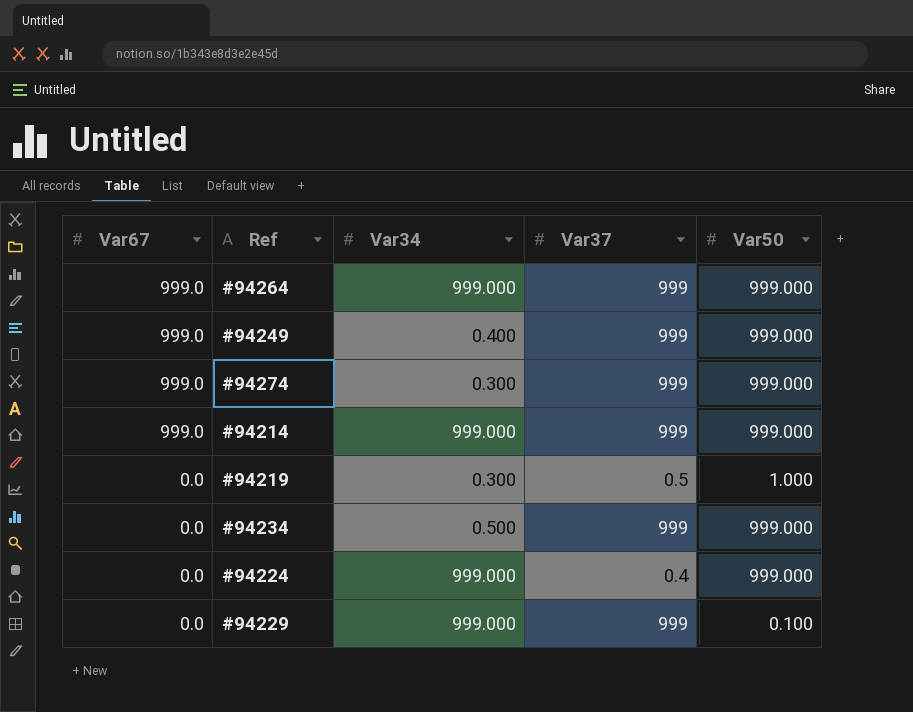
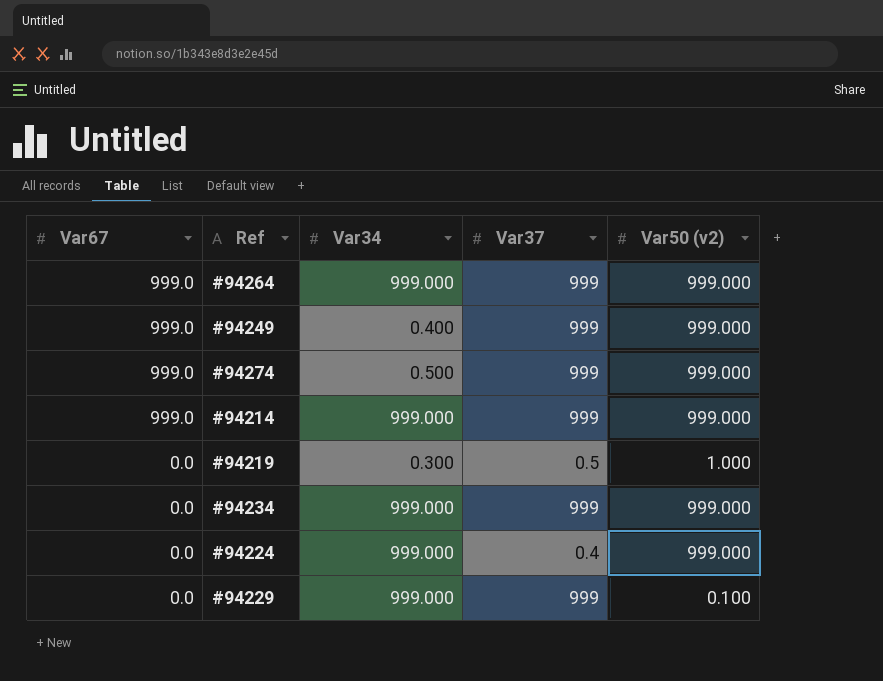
column name: Var50 -> Var50 (v2)
#94274 | Var34: 0.300 -> 0.500
#94234 | Var34: 0.500 -> 999.000

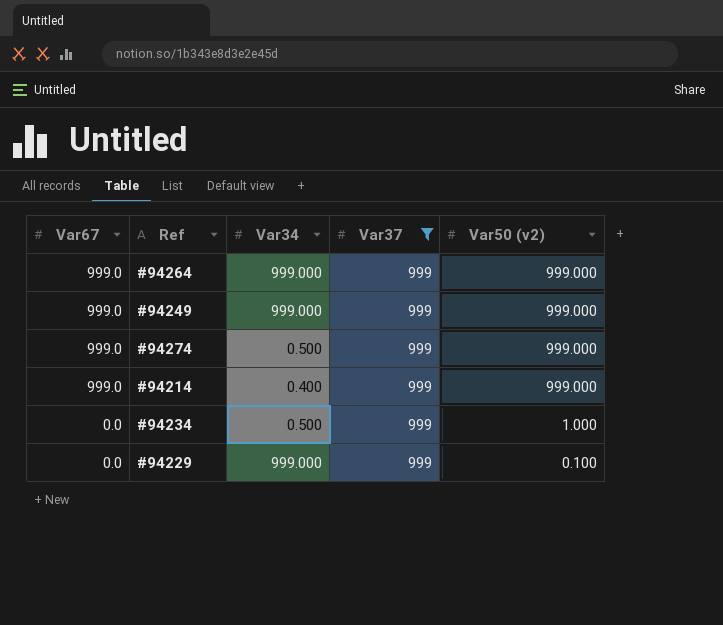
filter: none -> Var37 = 999
#94249 | Var34: 0.400 -> 999.000
#94214 | Var34: 999.000 -> 0.400
#94234 | Var34: 999.000 -> 0.500
#94234 | Var50 (v2): 999.000 -> 1.000

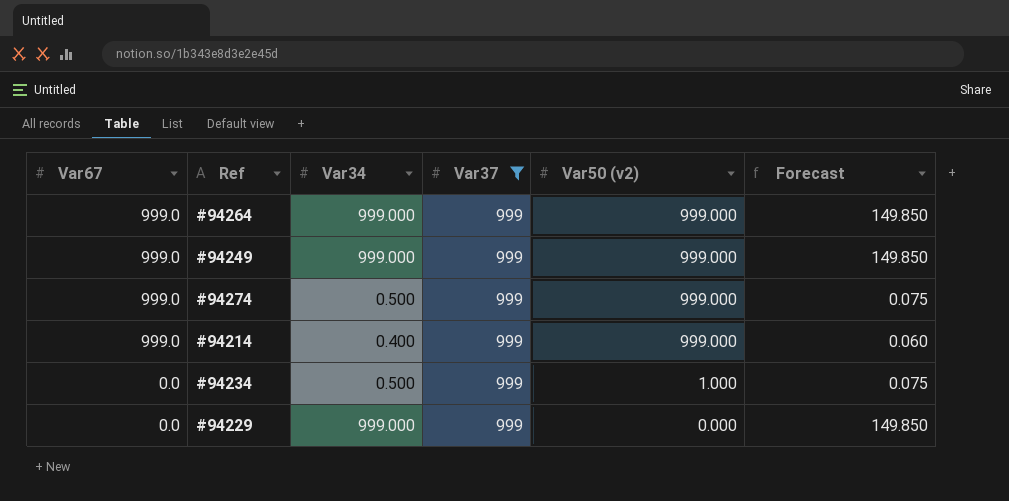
column Forecast | formula: none -> [Var34] * 0.15
#94229 | Var50 (v2): 0.100 -> 0.000

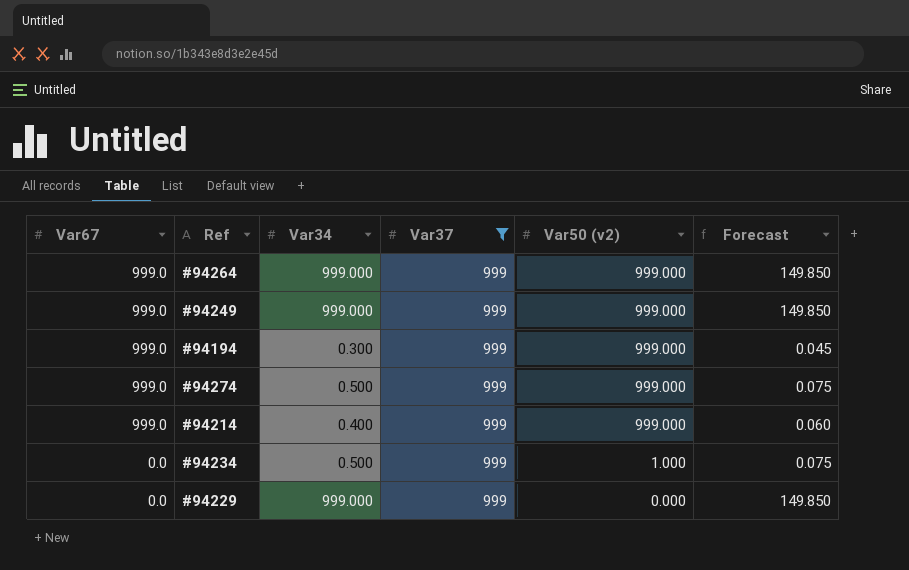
row #94194: none -> 999.0 | 0.300 | 999 | 999.000 | 0.045

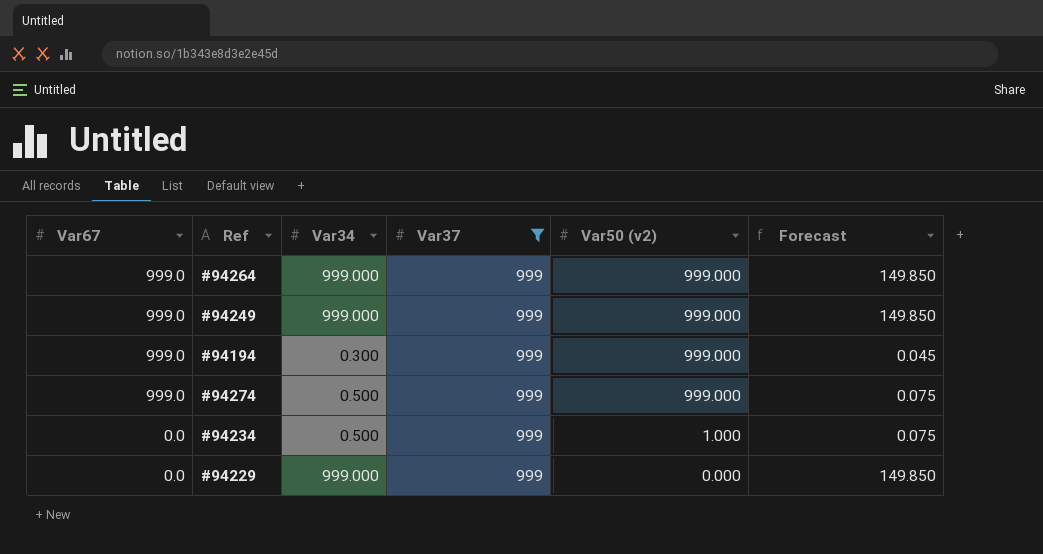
row #94214: 999.0 | 0.400 | 999 | 999.000 | 0.060 -> none

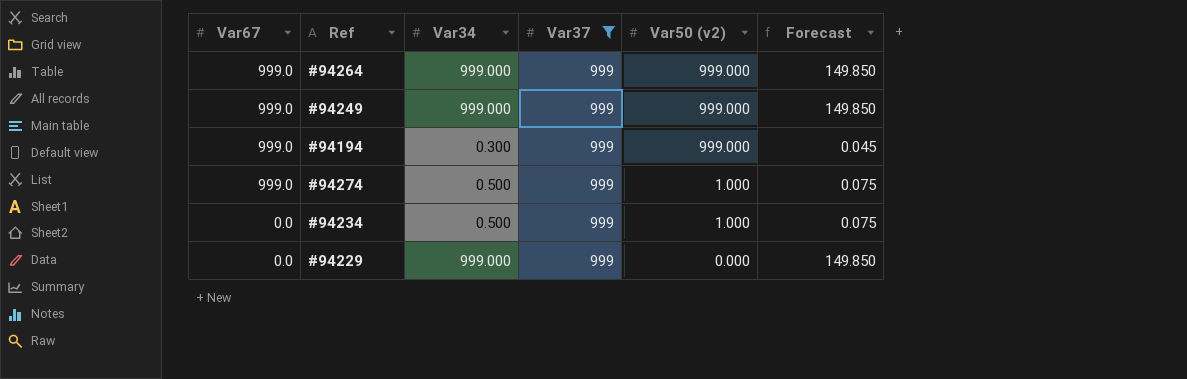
#94274 | Var50 (v2): 999.000 -> 1.000

